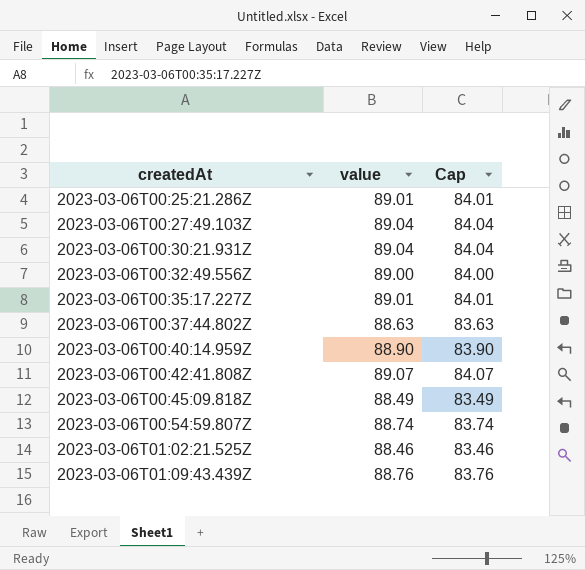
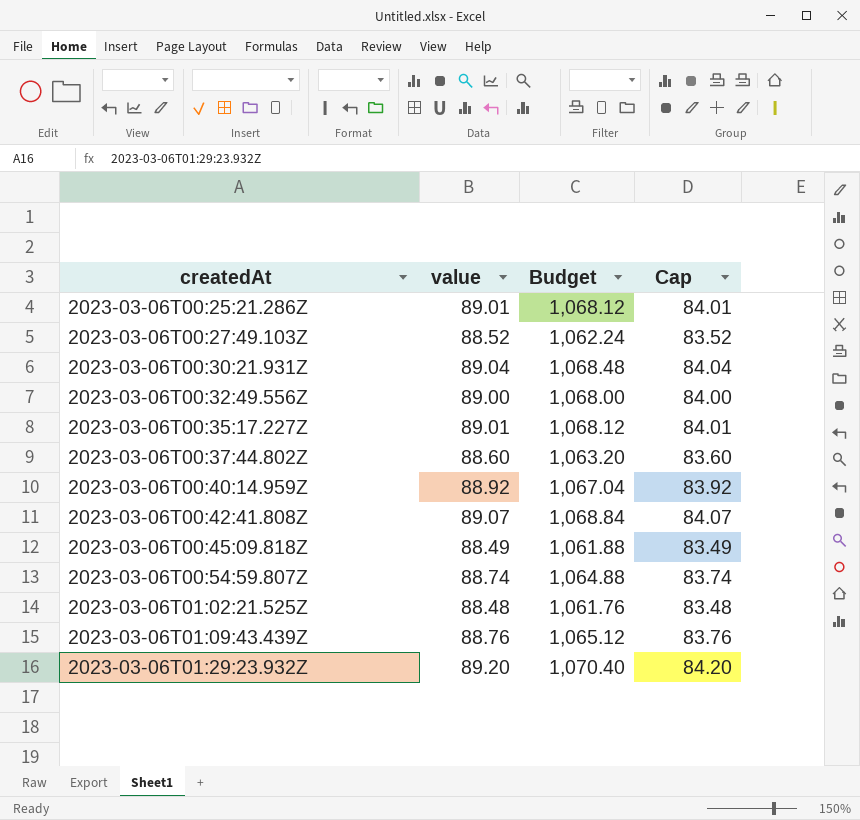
column Budget | formula: none -> [value] * 12
2023-03-06T00:27:49.103Z | value: 89.04 -> 88.52
2023-03-06T00:27:49.103Z | Cap: 84.04 -> 83.52
2023-03-06T00:37:44.802Z | value: 88.63 -> 88.60
2023-03-06T00:37:44.802Z | Cap: 83.63 -> 83.60
2023-03-06T00:40:14.959Z | value: 88.90 -> 88.92
2023-03-06T00:40:14.959Z | Cap: 83.90 -> 83.92
2023-03-06T01:02:21.525Z | value: 88.46 -> 88.48
2023-03-06T01:02:21.525Z | Cap: 83.46 -> 83.48
row 2023-03-06T01:29:23.932Z: none -> 89.20 | 1,070.40 | 84.20

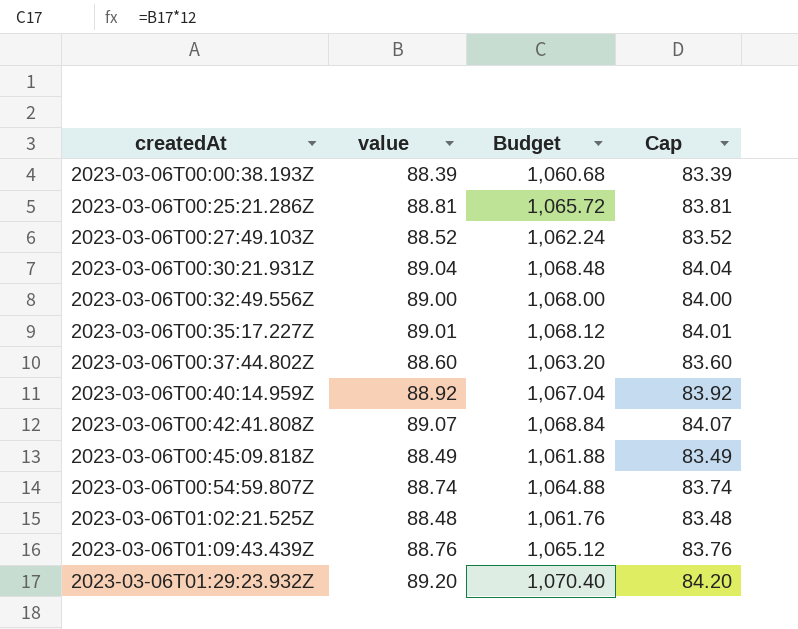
row 2023-03-06T00:00:38.193Z: none -> 88.39 | 1,060.68 | 83.39
2023-03-06T00:25:21.286Z | value: 89.01 -> 88.81
2023-03-06T00:25:21.286Z | Budget: 1,068.12 -> 1,065.72
2023-03-06T00:25:21.286Z | Cap: 84.01 -> 83.81

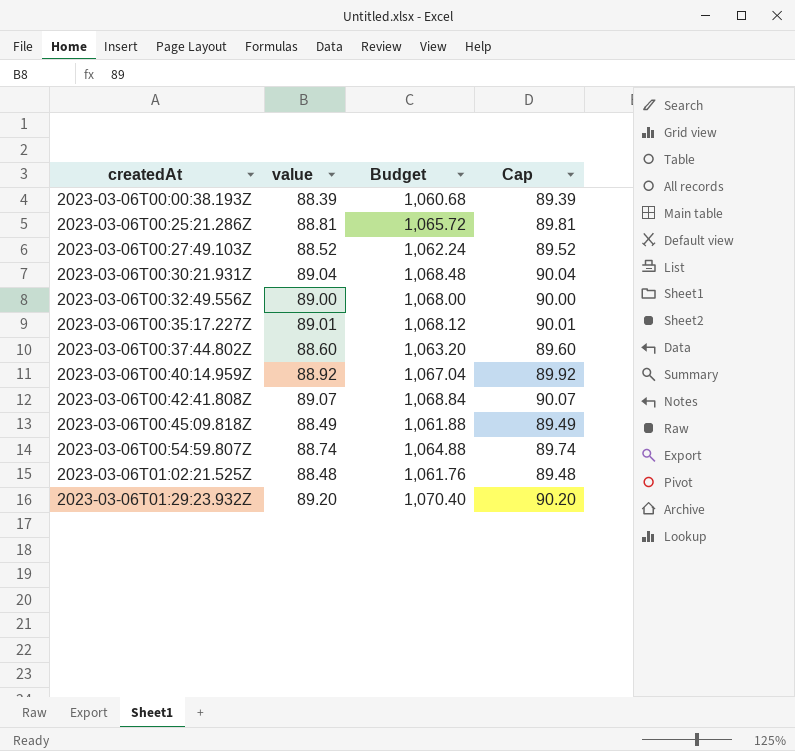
column Cap | formula: [value] - 5 -> [value] + 1
row 2023-03-06T01:09:43.439Z: 88.76 | 1,065.12 | 83.76 -> none

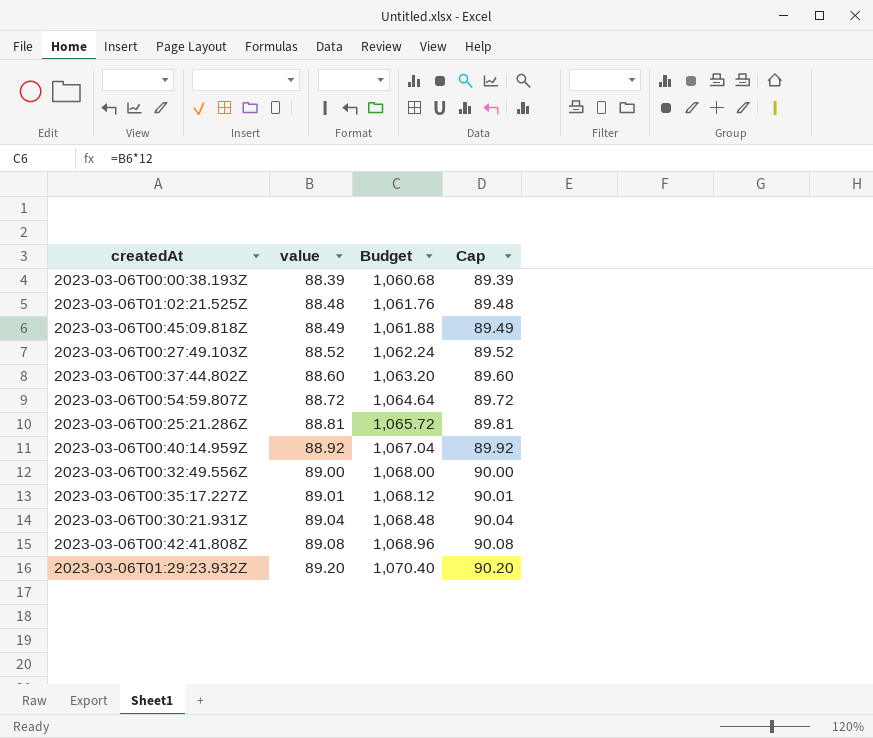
row order: createdAt ascending -> value ascending
2023-03-06T00:54:59.807Z | value: 88.74 -> 88.72
2023-03-06T00:54:59.807Z | Budget: 1,064.88 -> 1,064.64
2023-03-06T00:54:59.807Z | Cap: 89.74 -> 89.72
2023-03-06T00:42:41.808Z | value: 89.07 -> 89.08
2023-03-06T00:42:41.808Z | Budget: 1,068.84 -> 1,068.96
2023-03-06T00:42:41.808Z | Cap: 90.07 -> 90.08

